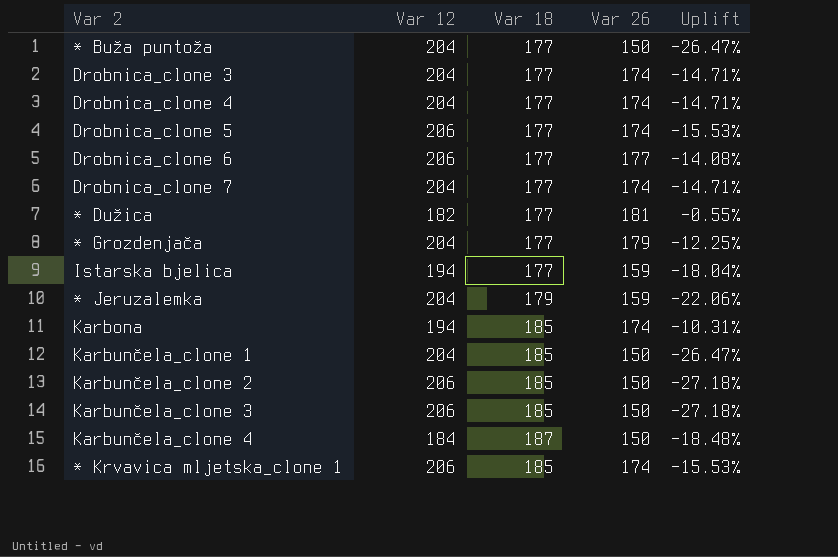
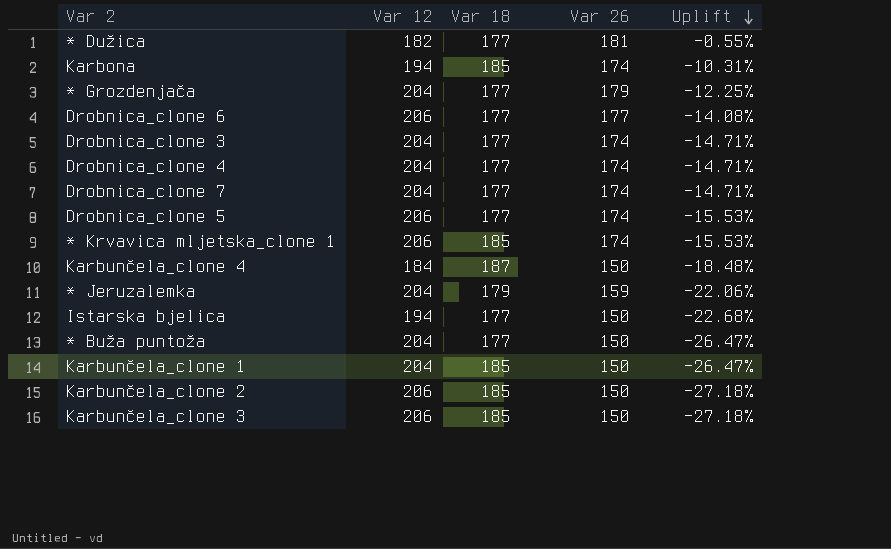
row order: none -> Uplift descending
Istarska bjelica | Var 26: 159 -> 150
Istarska bjelica | Uplift: -18.04% -> -22.68%

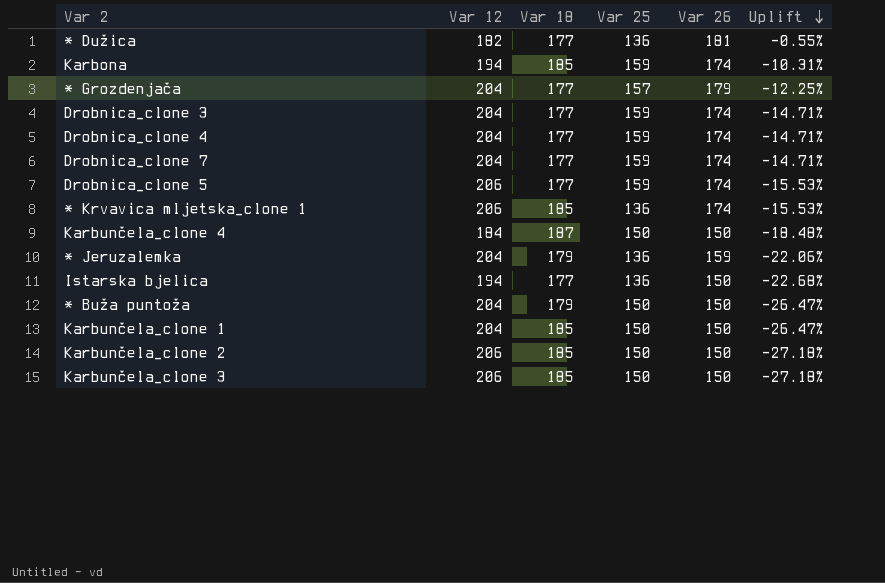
column Var 25 | position: none -> 4
row Drobnica_clone 6: 206 | 177 | 177 | -14.08% -> none
* Buža puntoža | Var 18: 177 -> 179

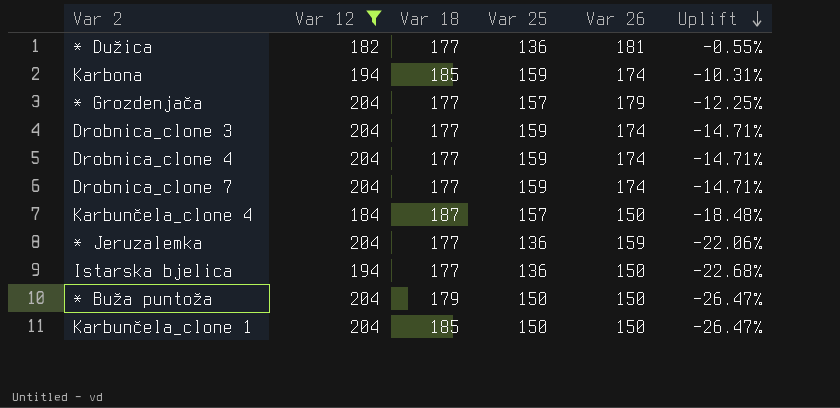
filter: none -> Var 12 != 206
Karbunčela_clone 4 | Var 25: 150 -> 157
* Jeruzalemka | Var 18: 179 -> 177

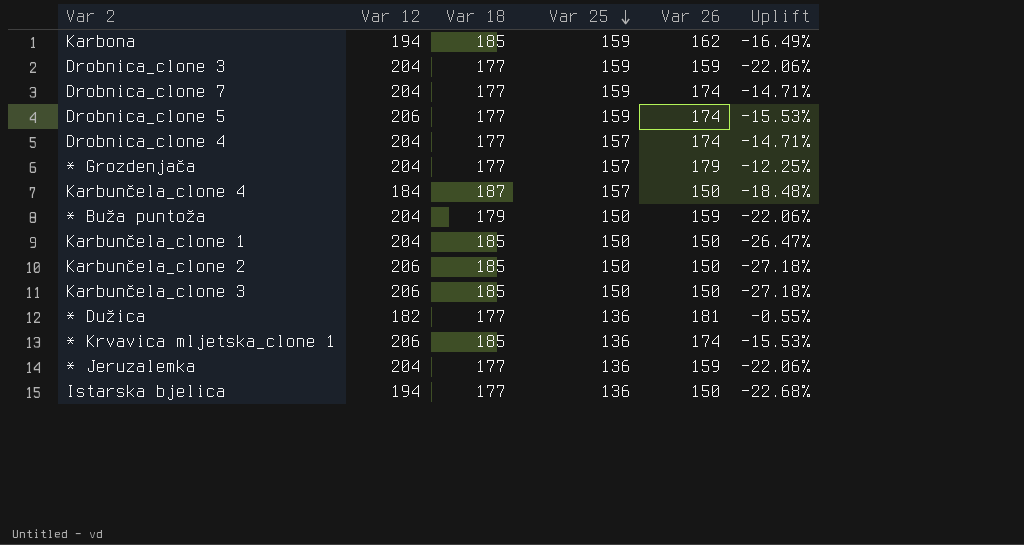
filter: Var 12 != 206 -> none
row order: Uplift descending -> Var 25 descending
Karbona | Var 26: 174 -> 162
Karbona | Uplift: -10.31% -> -16.49%
Drobnica_clone 3 | Var 26: 174 -> 159
Drobnica_clone 3 | Uplift: -14.71% -> -22.06%
Drobnica_clone 4 | Var 25: 159 -> 157
* Buža puntoža | Var 26: 150 -> 159
* Buža puntoža | Uplift: -26.47% -> -22.06%

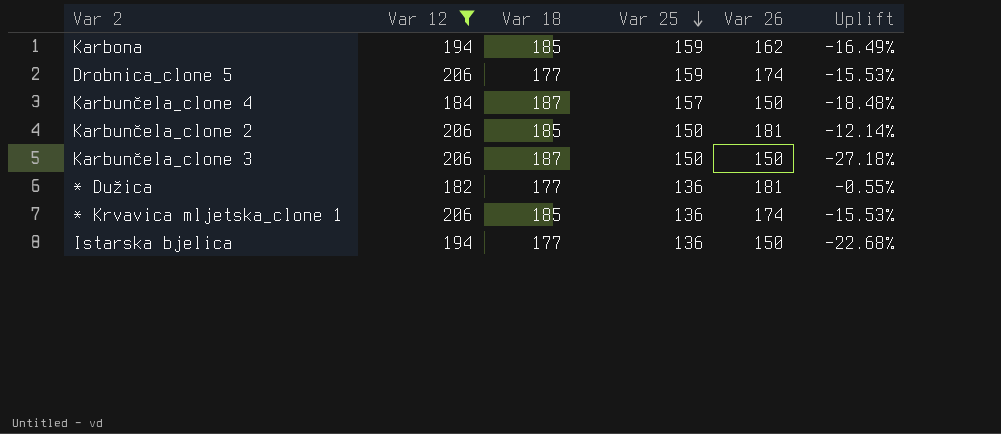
filter: none -> Var 12 != 204
Karbunčela_clone 2 | Var 26: 150 -> 181
Karbunčela_clone 2 | Uplift: -27.18% -> -12.14%
Karbunčela_clone 3 | Var 18: 185 -> 187

